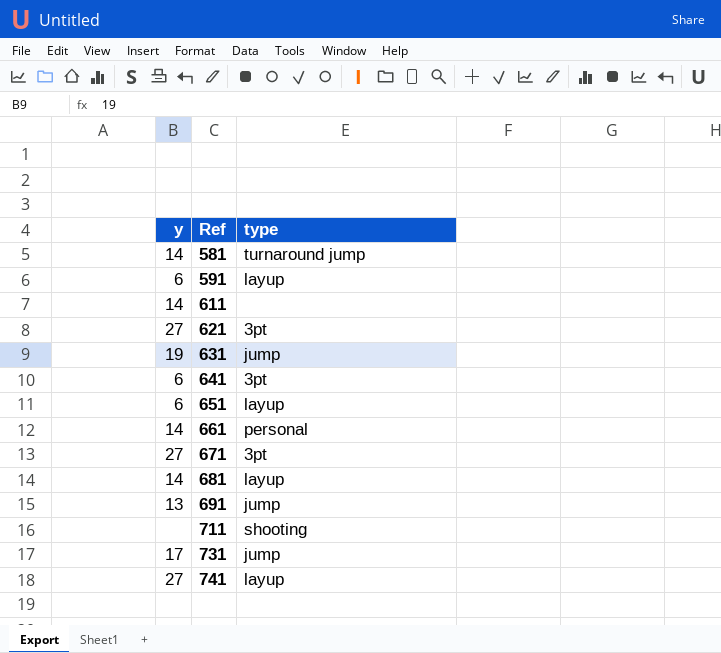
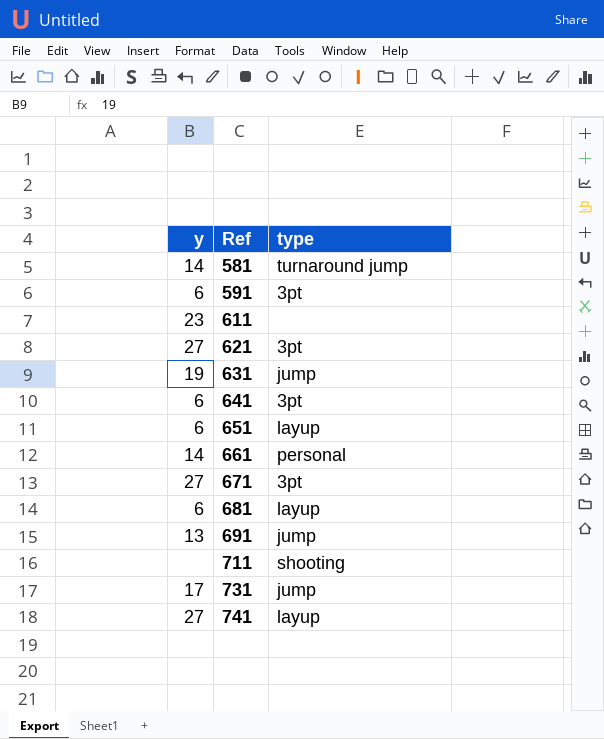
591 | type: layup -> 3pt
611 | y: 14 -> 23
681 | y: 14 -> 6

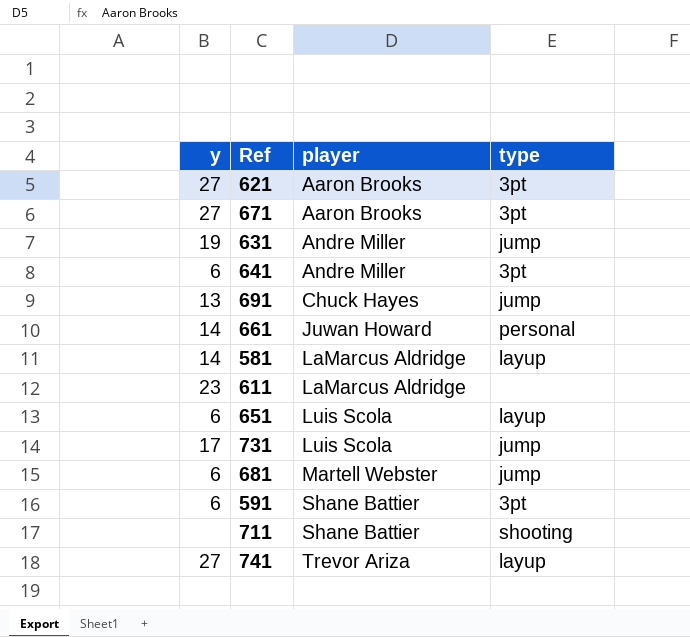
row order: Ref ascending -> player ascending
column player | position: none -> 3
581 | type: turnaround jump -> layup
681 | type: layup -> jump

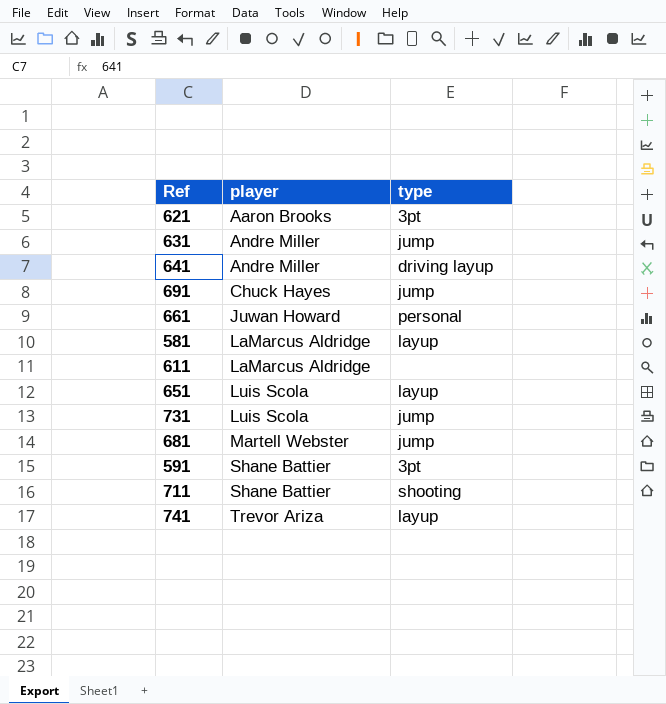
column y | position: 1 -> none
row 671: 27 | Aaron Brooks | 3pt -> none
641 | type: 3pt -> driving layup

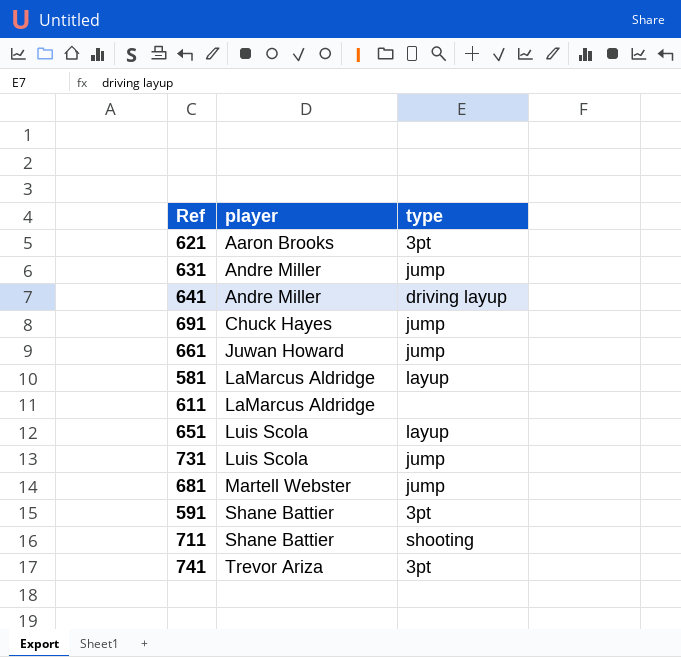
661 | type: personal -> jump
741 | type: layup -> 3pt

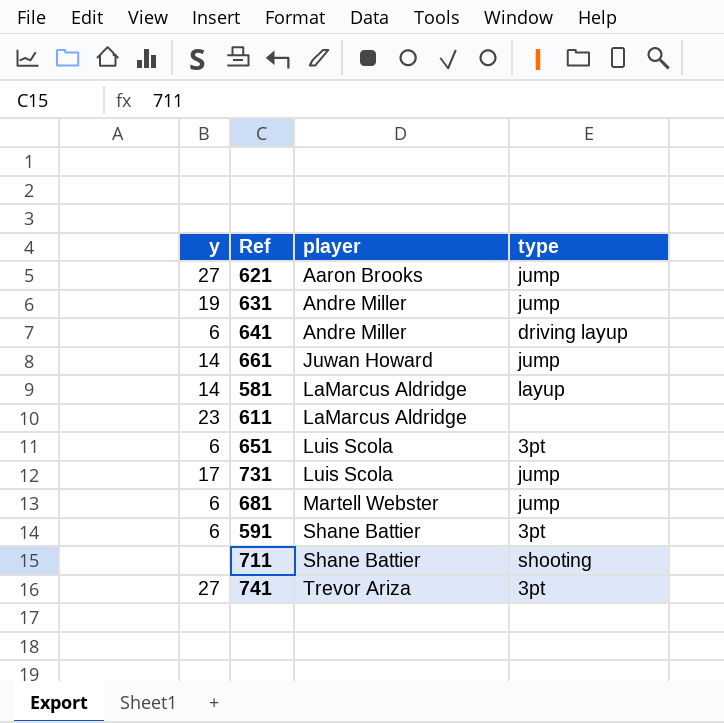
column y | position: none -> 1
row 691: Chuck Hayes | jump -> none
621 | type: 3pt -> jump
651 | type: layup -> 3pt

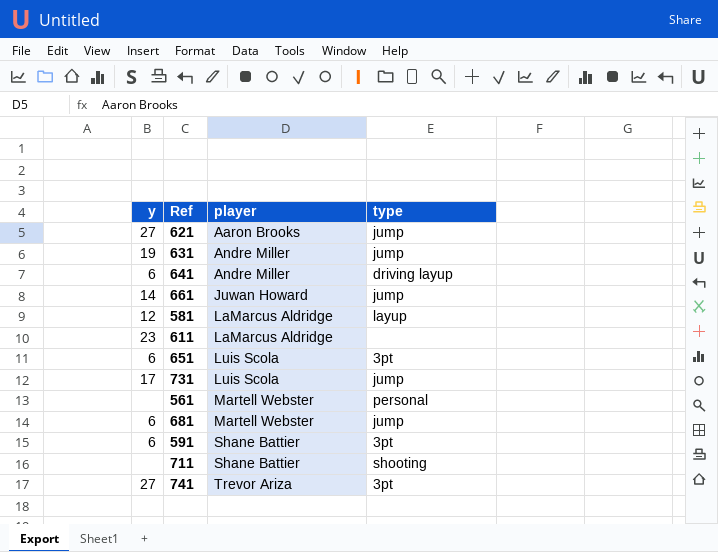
581 | y: 14 -> 12
row 561: none -> none | Martell Webster | personal

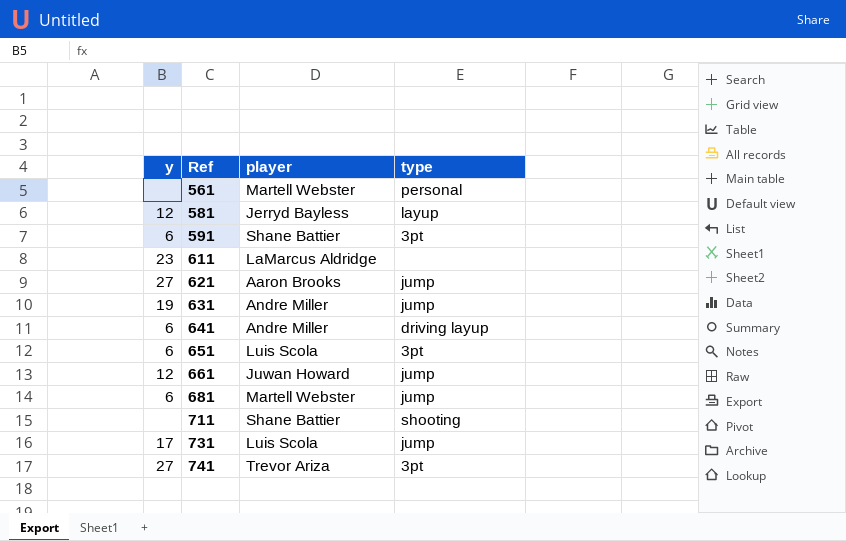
row order: player ascending -> Ref ascending
581 | player: LaMarcus Aldridge -> Jerryd Bayless
661 | y: 14 -> 12

